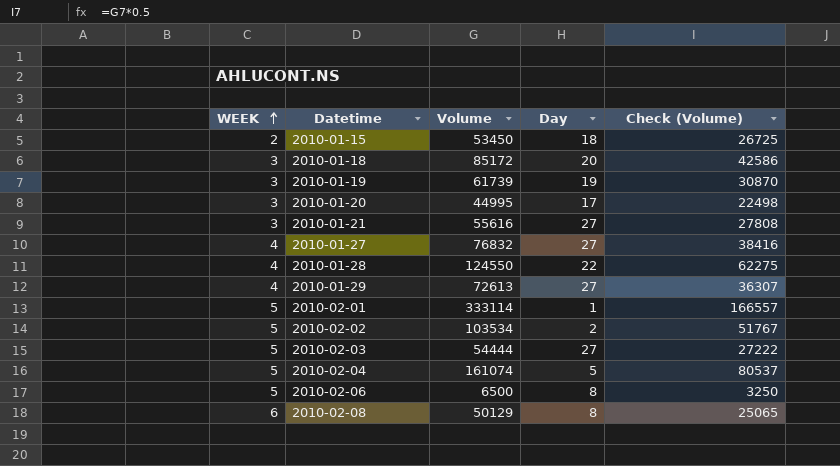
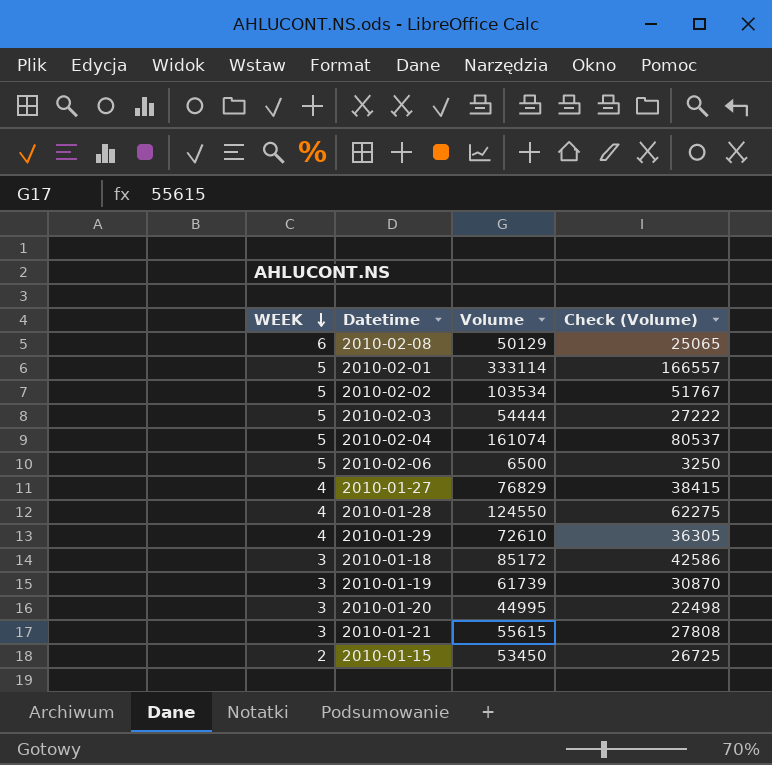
row order: WEEK ascending -> WEEK descending
column Day | position: 4 -> none
2010-01-27 | Volume: 76832 -> 76829
2010-01-27 | Check (Volume): 38416 -> 38415
2010-01-29 | Volume: 72613 -> 72610
2010-01-29 | Check (Volume): 36307 -> 36305
2010-01-21 | Volume: 55616 -> 55615

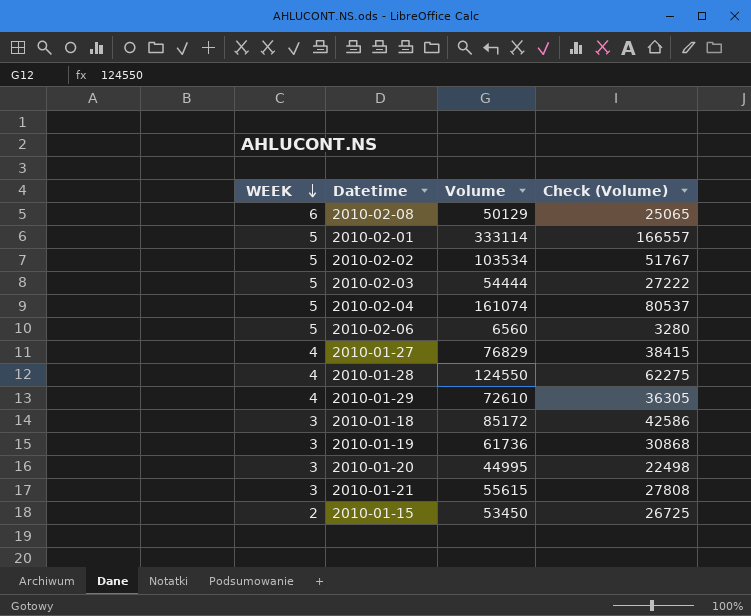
2010-02-06 | Volume: 6500 -> 6560
2010-02-06 | Check (Volume): 3250 -> 3280
2010-01-19 | Volume: 61739 -> 61736
2010-01-19 | Check (Volume): 30870 -> 30868

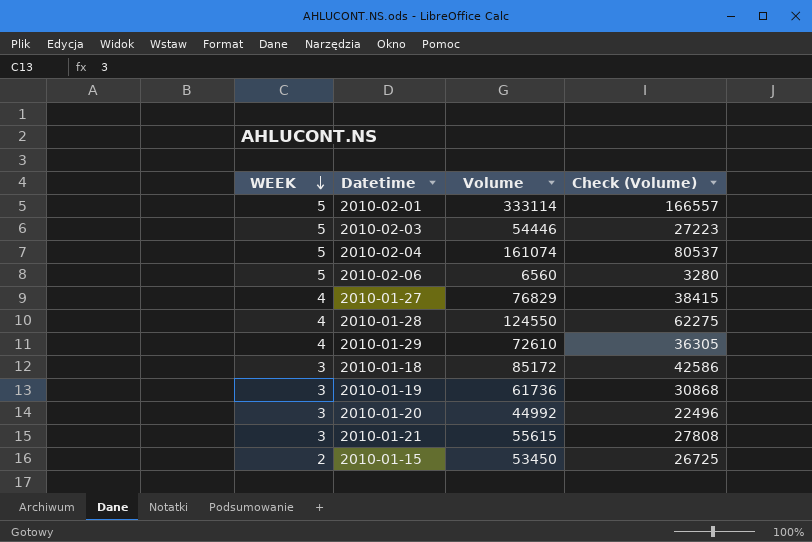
row 2010-02-08: 6 | 50129 | 25065 -> none
row 2010-02-02: 5 | 103534 | 51767 -> none
2010-02-03 | Volume: 54444 -> 54446
2010-02-03 | Check (Volume): 27222 -> 27223
2010-01-20 | Volume: 44995 -> 44992
2010-01-20 | Check (Volume): 22498 -> 22496

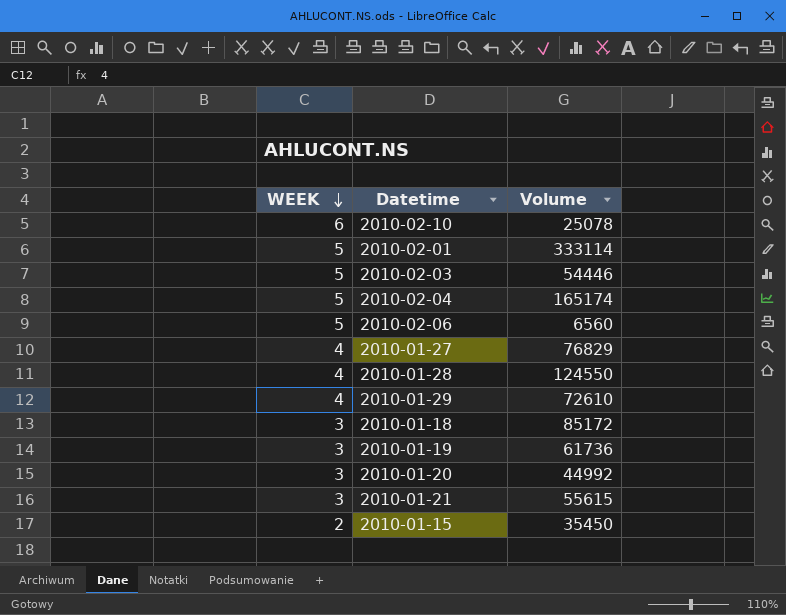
column Check (Volume) | formula: [Volume] * 0.5 -> none
row 2010-02-10: none -> 6 | 25078
2010-02-04 | Volume: 161074 -> 165174
2010-01-15 | Volume: 53450 -> 35450

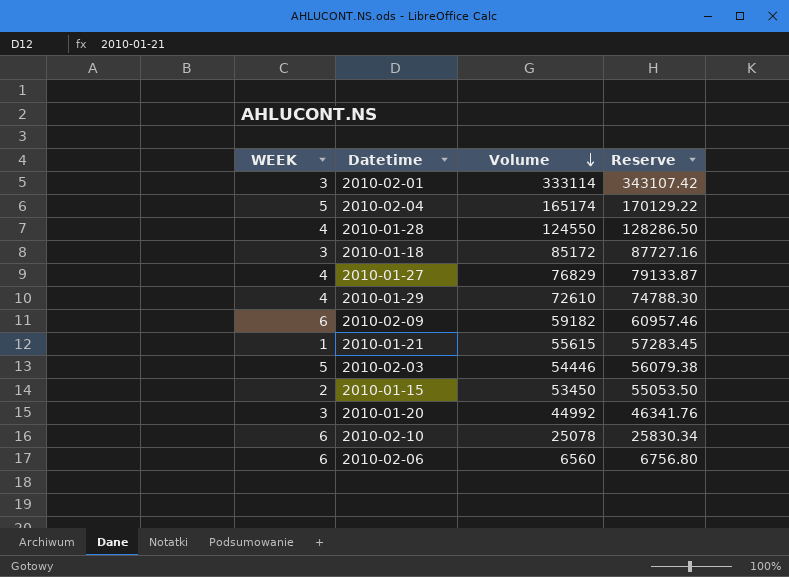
row order: WEEK descending -> Volume descending
column Reserve | formula: none -> [Volume] * 1.03
row 2010-01-19: 3 | 61736 -> none
2010-02-01 | WEEK: 5 -> 3
row 2010-02-09: none -> 6 | 59182 | 60957.46
2010-01-21 | WEEK: 3 -> 1
2010-01-15 | Volume: 35450 -> 53450
2010-02-06 | WEEK: 5 -> 6

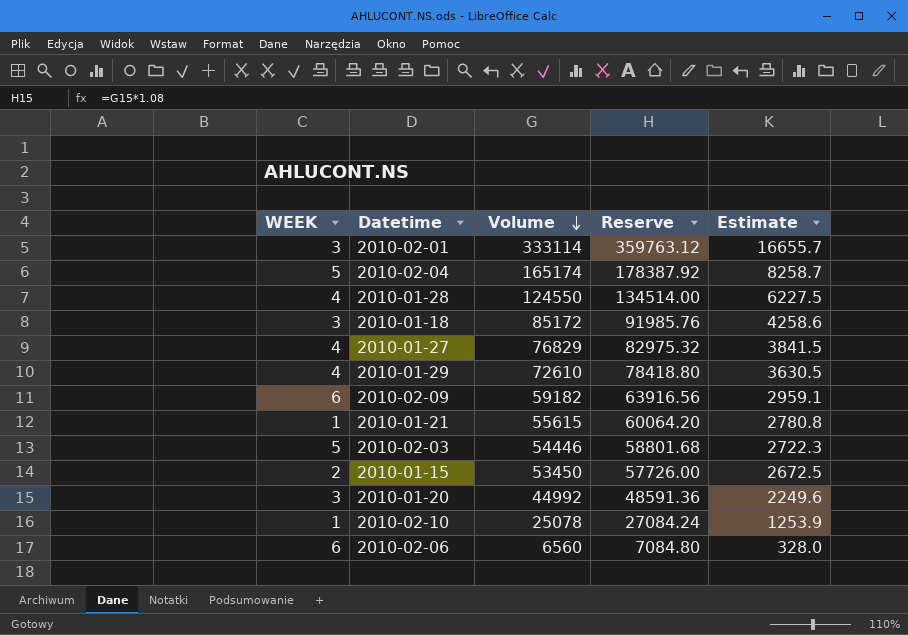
column Reserve | formula: [Volume] * 1.03 -> [Volume] * 1.08
column Estimate | formula: none -> [Volume] * 0.05
2010-02-10 | WEEK: 6 -> 1

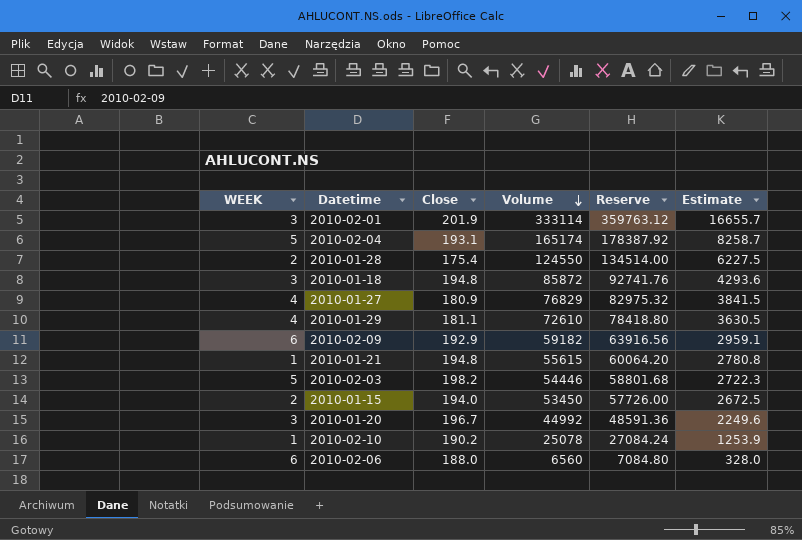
column Close | position: none -> 3
2010-01-28 | WEEK: 4 -> 2
2010-01-18 | Volume: 85172 -> 85872
2010-01-18 | Reserve: 91985.76 -> 92741.76
2010-01-18 | Estimate: 4258.6 -> 4293.6

